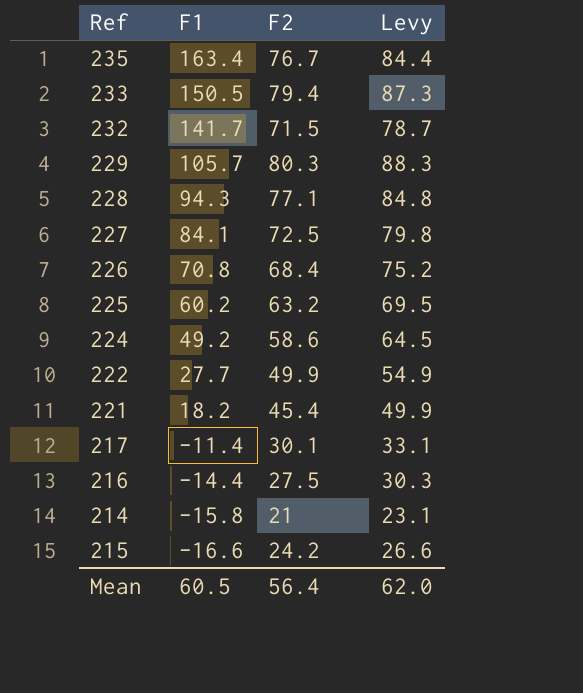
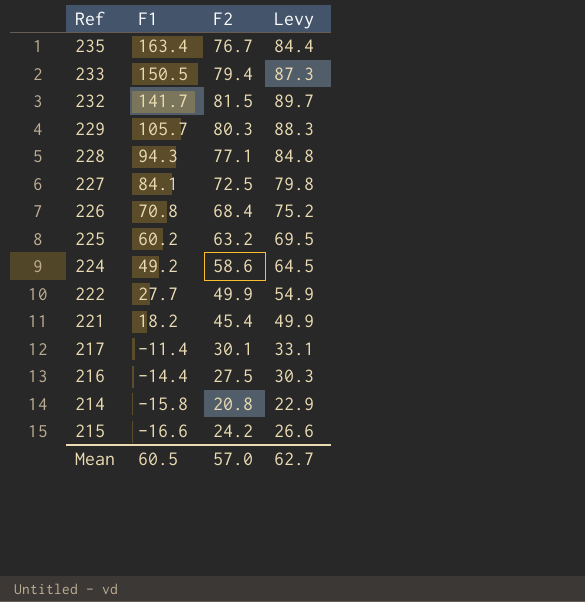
232 | F2: 71.5 -> 81.5
232 | Levy: 78.7 -> 89.7
214 | F2: 21 -> 20.8
214 | Levy: 23.1 -> 22.9
Mean | F2: 56.4 -> 57.0
Mean | Levy: 62.0 -> 62.7

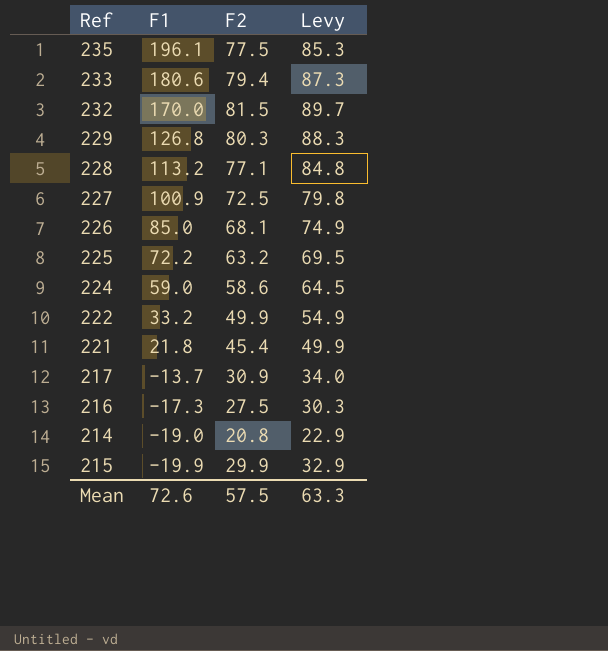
235 | F1: 163.4 -> 196.1
235 | F2: 76.7 -> 77.5
235 | Levy: 84.4 -> 85.3
233 | F1: 150.5 -> 180.6
232 | F1: 141.7 -> 170.0
229 | F1: 105.7 -> 126.8
228 | F1: 94.3 -> 113.2
227 | F1: 84.1 -> 100.9
226 | F1: 70.8 -> 85.0
226 | F2: 68.4 -> 68.1
226 | Levy: 75.2 -> 74.9
225 | F1: 60.2 -> 72.2
224 | F1: 49.2 -> 59.0
222 | F1: 27.7 -> 33.2
221 | F1: 18.2 -> 21.8
217 | F1: -11.4 -> -13.7
217 | F2: 30.1 -> 30.9
217 | Levy: 33.1 -> 34.0
216 | F1: -14.4 -> -17.3
214 | F1: -15.8 -> -19.0
215 | F1: -16.6 -> -19.9
215 | F2: 24.2 -> 29.9
215 | Levy: 26.6 -> 32.9
Mean | F1: 60.5 -> 72.6
Mean | F2: 57.0 -> 57.5
Mean | Levy: 62.7 -> 63.3

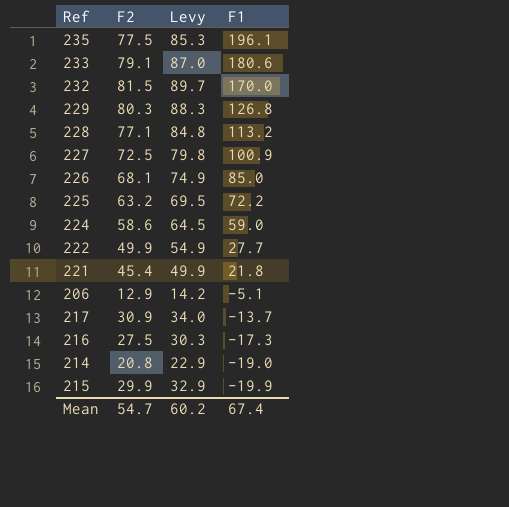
column F1 | position: 2 -> 4
233 | F2: 79.4 -> 79.1
233 | Levy: 87.3 -> 87.0
222 | F1: 33.2 -> 27.7
row 206: none -> 12.9 | 14.2 | -5.1
Mean | F2: 57.5 -> 54.7
Mean | Levy: 63.3 -> 60.2
Mean | F1: 72.6 -> 67.4

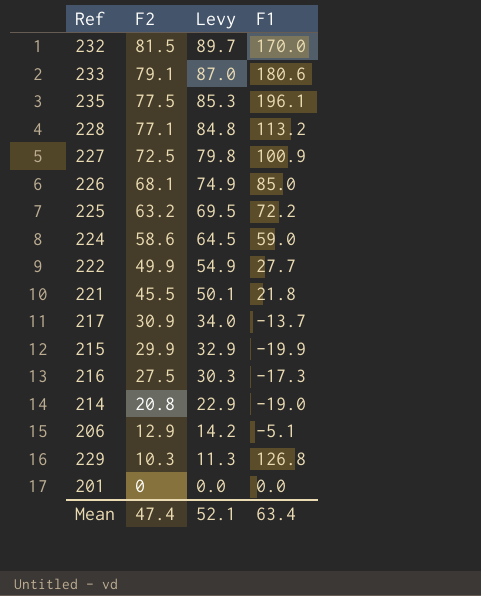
row order: F1 descending -> F2 descending
221 | F2: 45.4 -> 45.5
221 | Levy: 49.9 -> 50.1
229 | F2: 80.3 -> 10.3
229 | Levy: 88.3 -> 11.3
row 201: none -> 0 | 0.0 | 0.0
Mean | F2: 54.7 -> 47.4
Mean | Levy: 60.2 -> 52.1
Mean | F1: 67.4 -> 63.4

